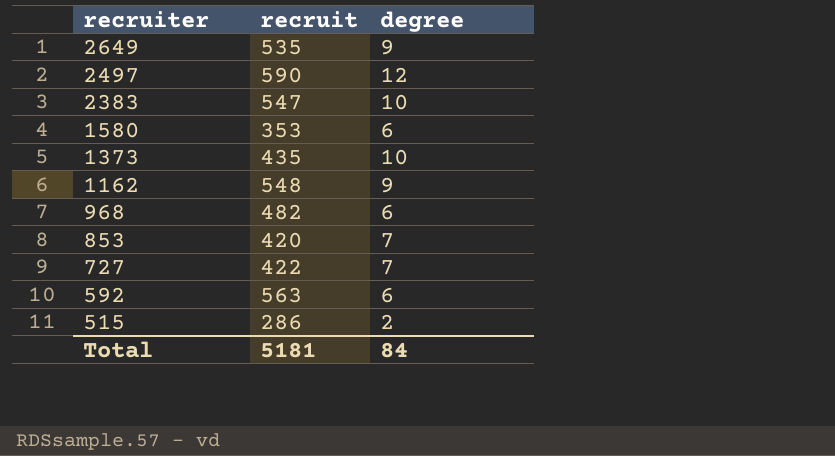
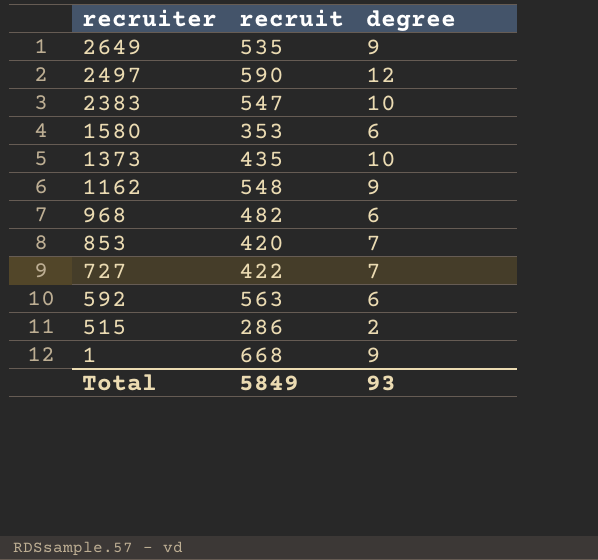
row 1: none -> 668 | 9
Total | recruit: 5181 -> 5849
Total | degree: 84 -> 93

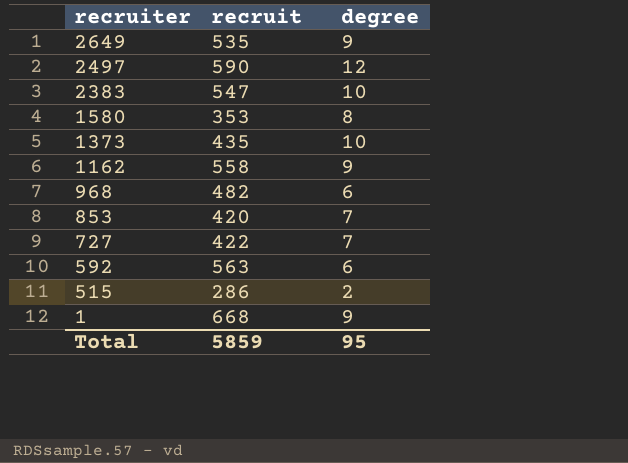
1580 | degree: 6 -> 8
1162 | recruit: 548 -> 558
Total | recruit: 5849 -> 5859
Total | degree: 93 -> 95

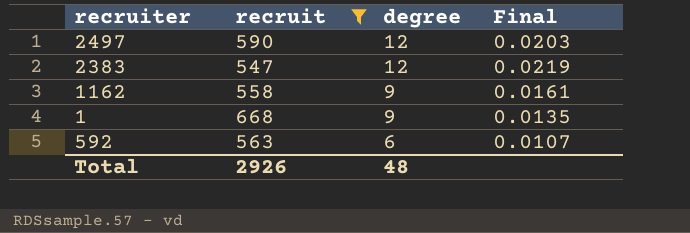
filter: none -> recruit >= 547
row order: recruiter descending -> degree descending
column Final | formula: none -> [degree] / [recruit]
2383 | degree: 10 -> 12
Total | recruit: 5859 -> 2926
Total | degree: 95 -> 48

